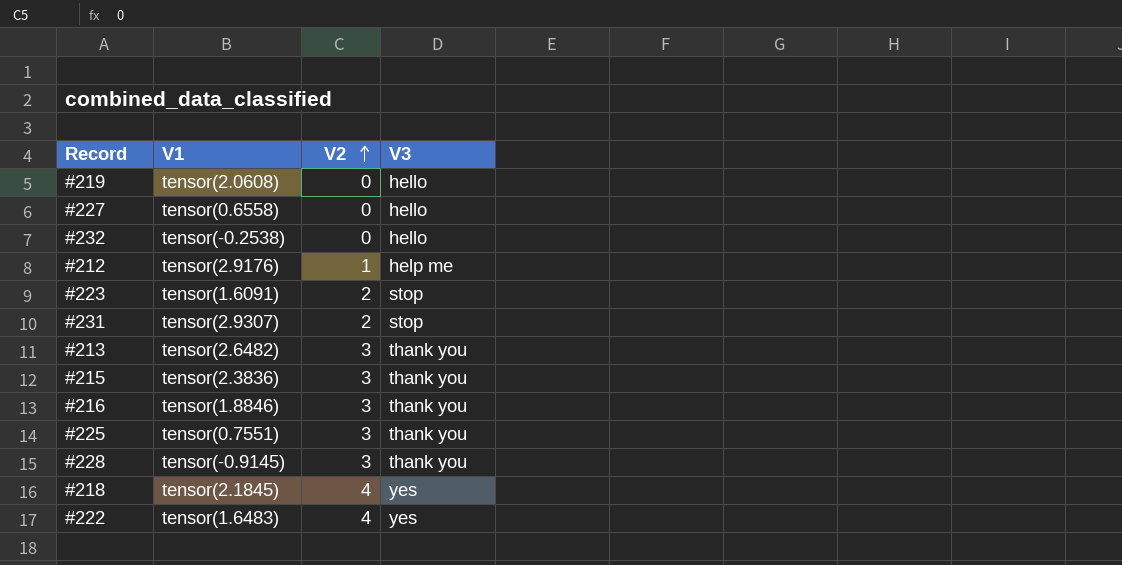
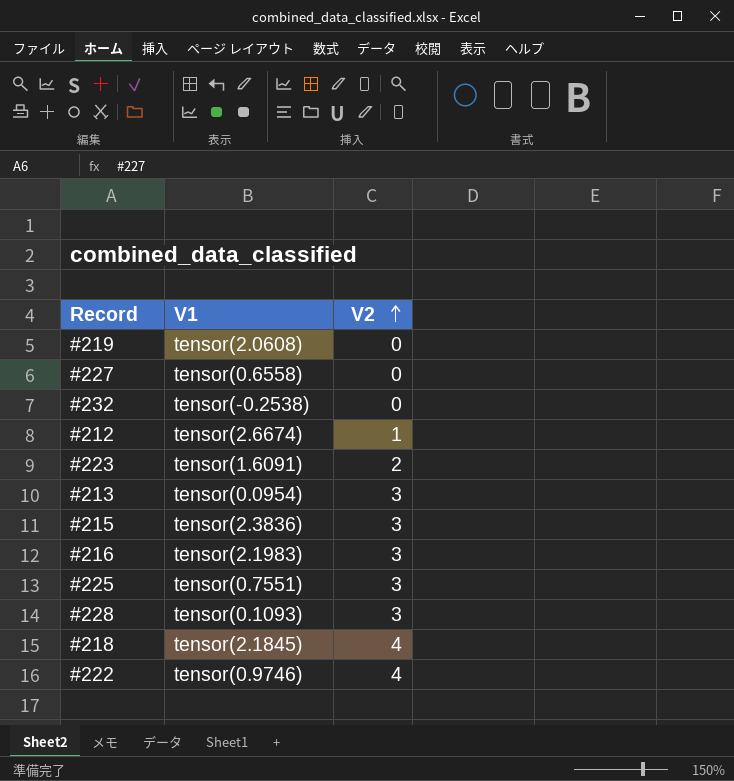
column V3 | position: 4 -> none
row #231: tensor(2.9307) | 2 | stop -> none
#212 | V1: tensor(2.9176) -> tensor(2.6674)
#213 | V1: tensor(2.6482) -> tensor(0.0954)
#216 | V1: tensor(1.8846) -> tensor(2.1983)
#228 | V1: tensor(-0.9145) -> tensor(0.1093)
#222 | V1: tensor(1.6483) -> tensor(0.9746)

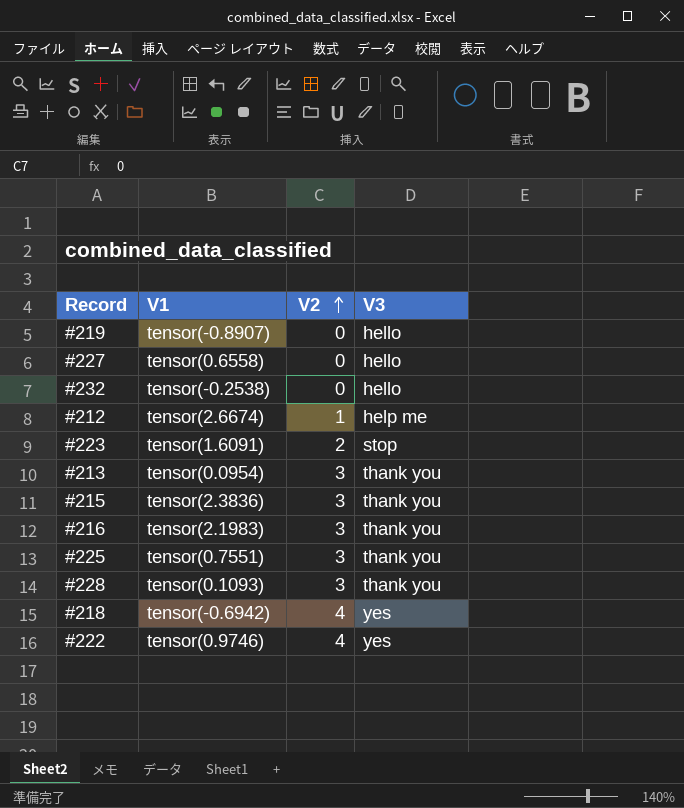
column V3 | position: none -> 4
#219 | V1: tensor(2.0608) -> tensor(-0.8907)
#218 | V1: tensor(2.1845) -> tensor(-0.6942)

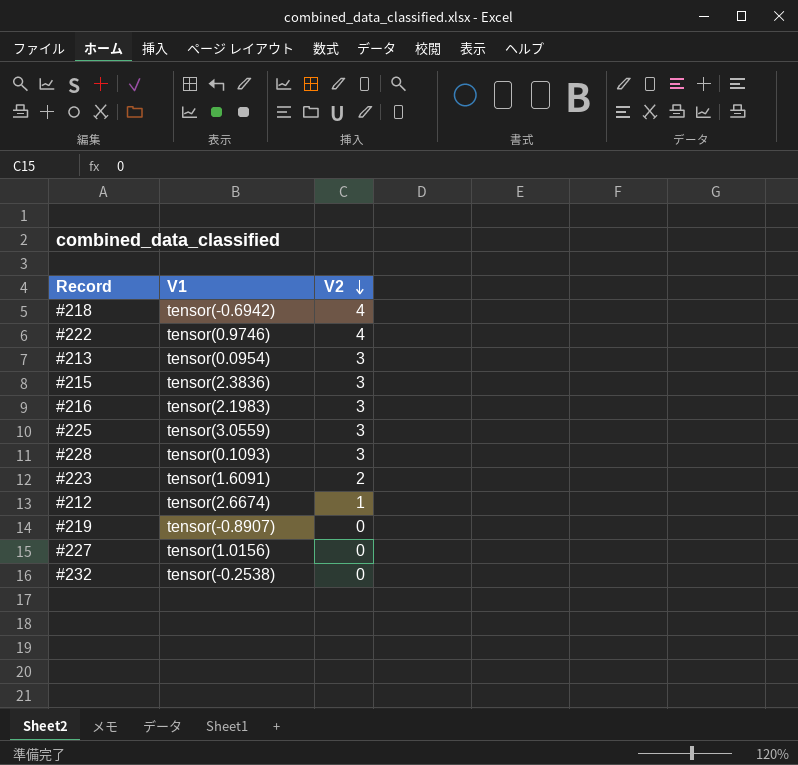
row order: V2 ascending -> V2 descending
column V3 | position: 4 -> none
#225 | V1: tensor(0.7551) -> tensor(3.0559)
#227 | V1: tensor(0.6558) -> tensor(1.0156)

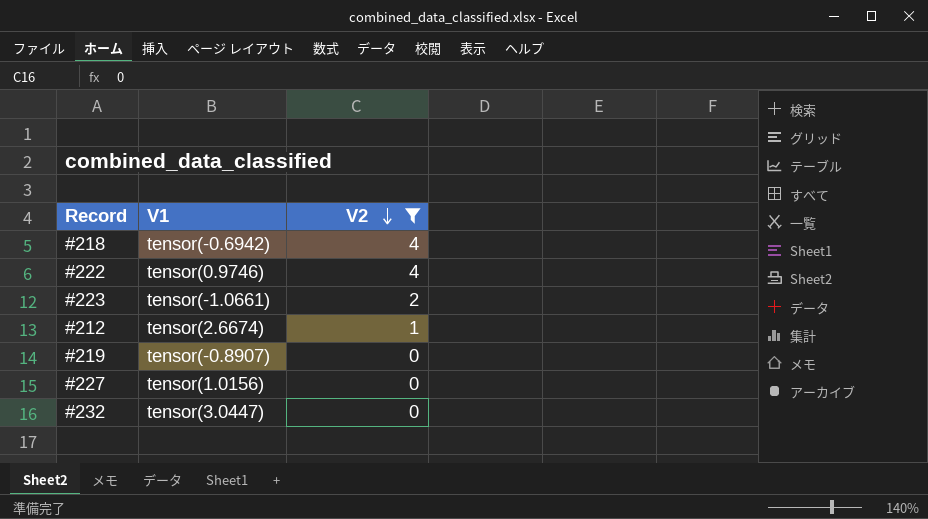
filter: none -> V2 != 3
#223 | V1: tensor(1.6091) -> tensor(-1.0661)
#232 | V1: tensor(-0.2538) -> tensor(3.0447)

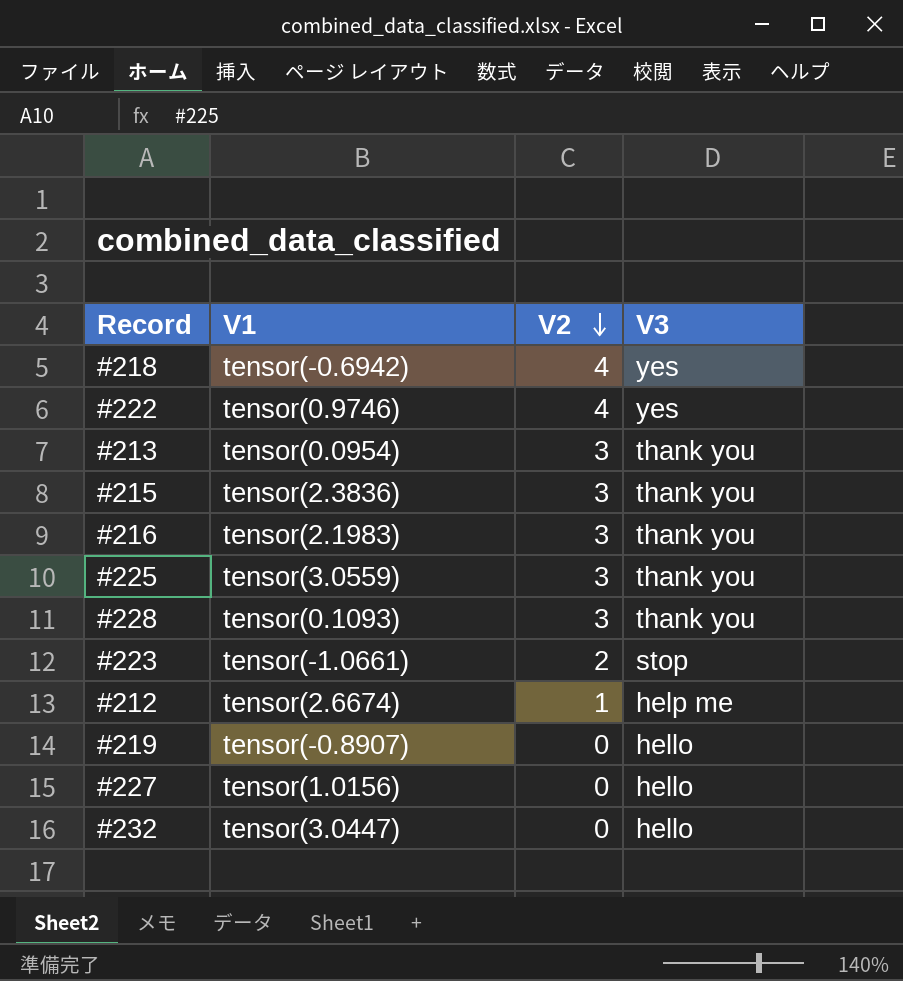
filter: V2 != 3 -> none
column V3 | position: none -> 4

